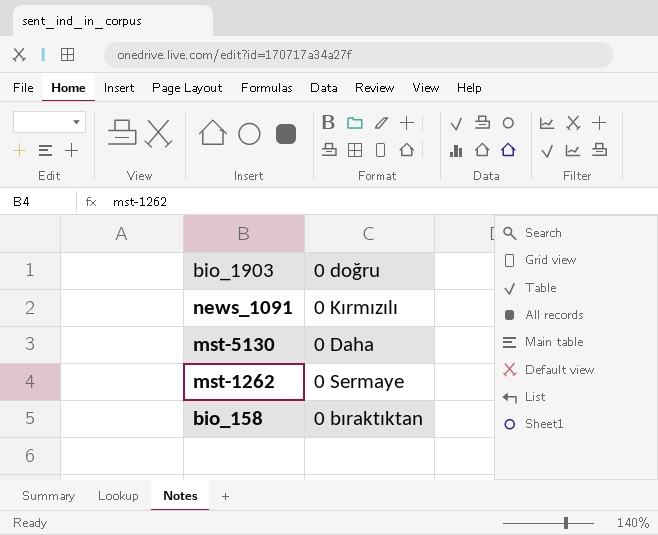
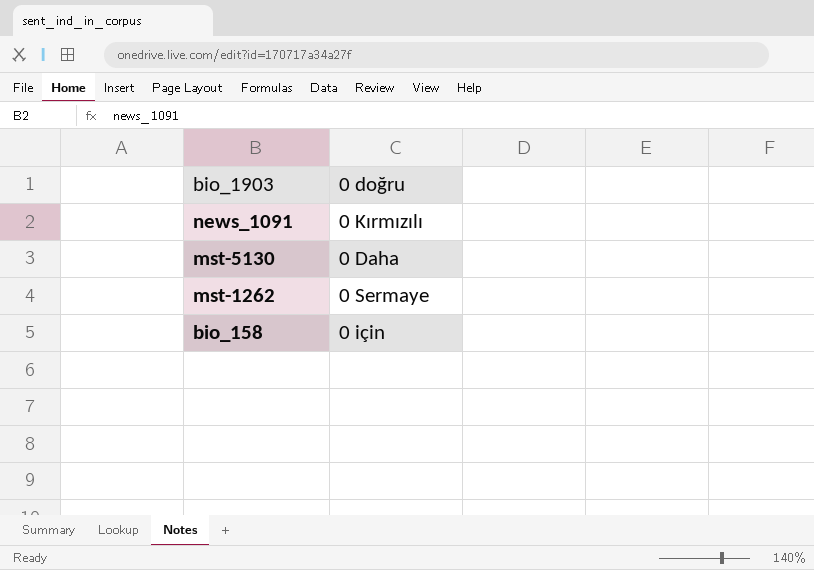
bio_158 | 0 doğru: 0 bıraktıktan -> 0 için

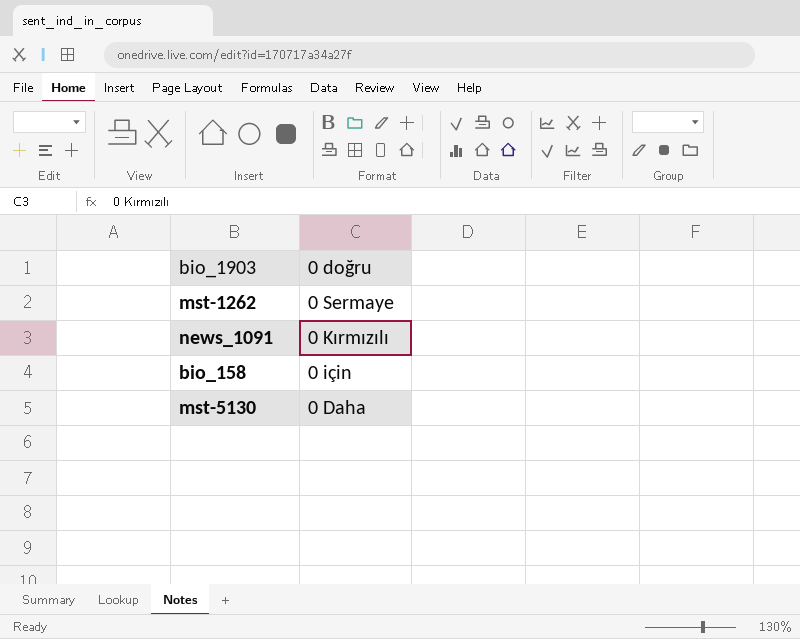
row order: bio_1903 descending -> 0 doğru descending

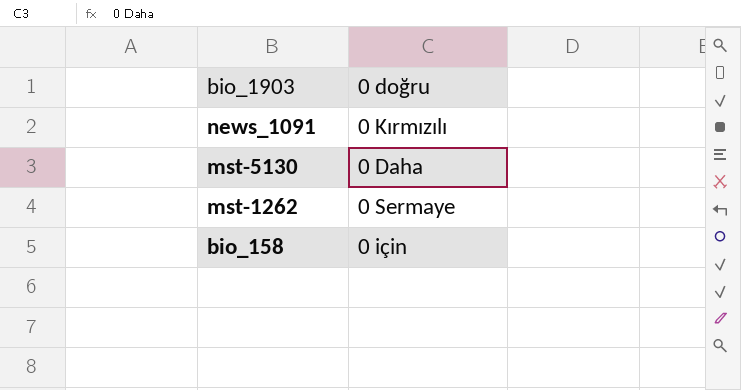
row order: 0 doğru descending -> bio_1903 descending

